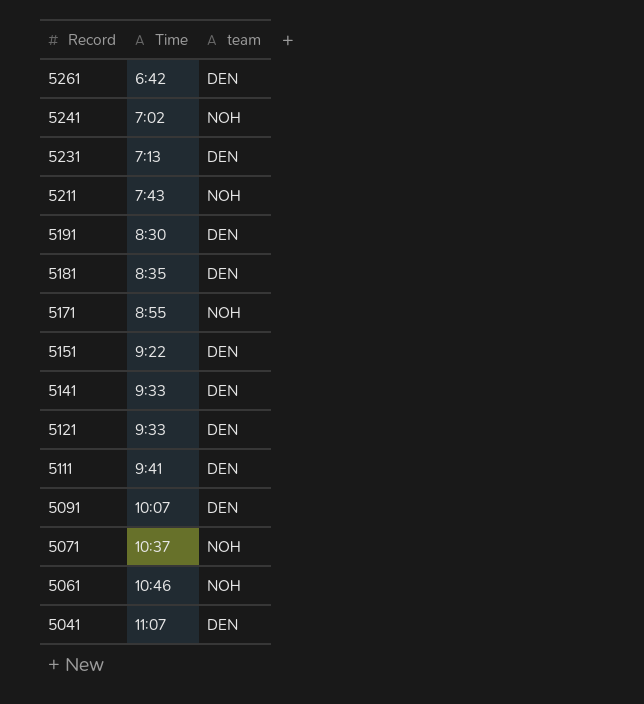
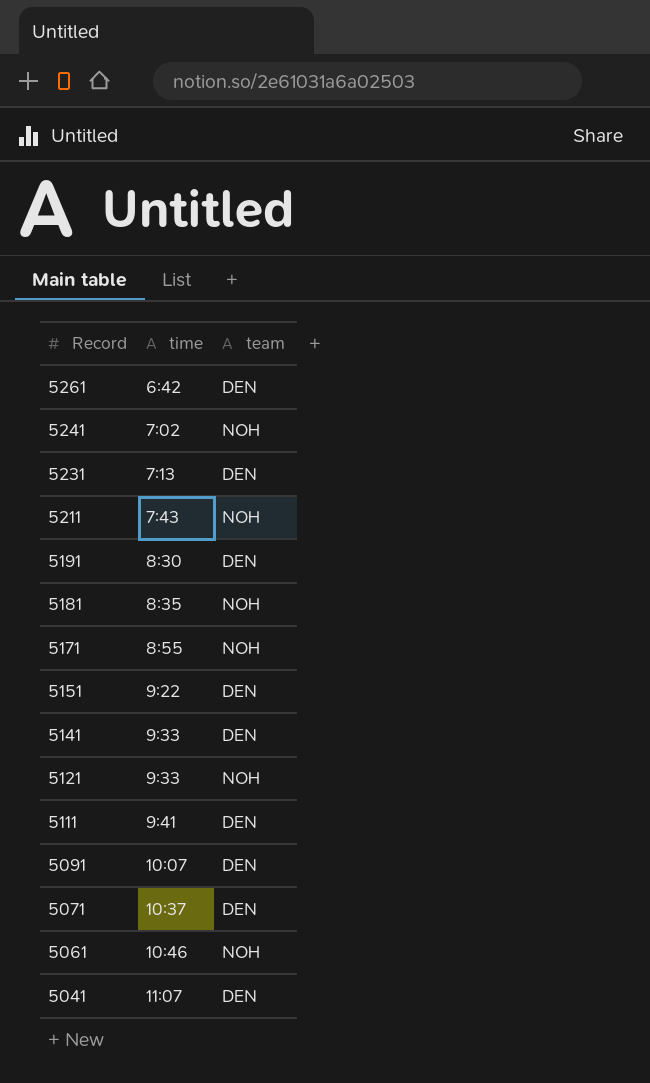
column name: Time -> time
5181 | team: DEN -> NOH
5121 | team: DEN -> NOH
5071 | team: NOH -> DEN

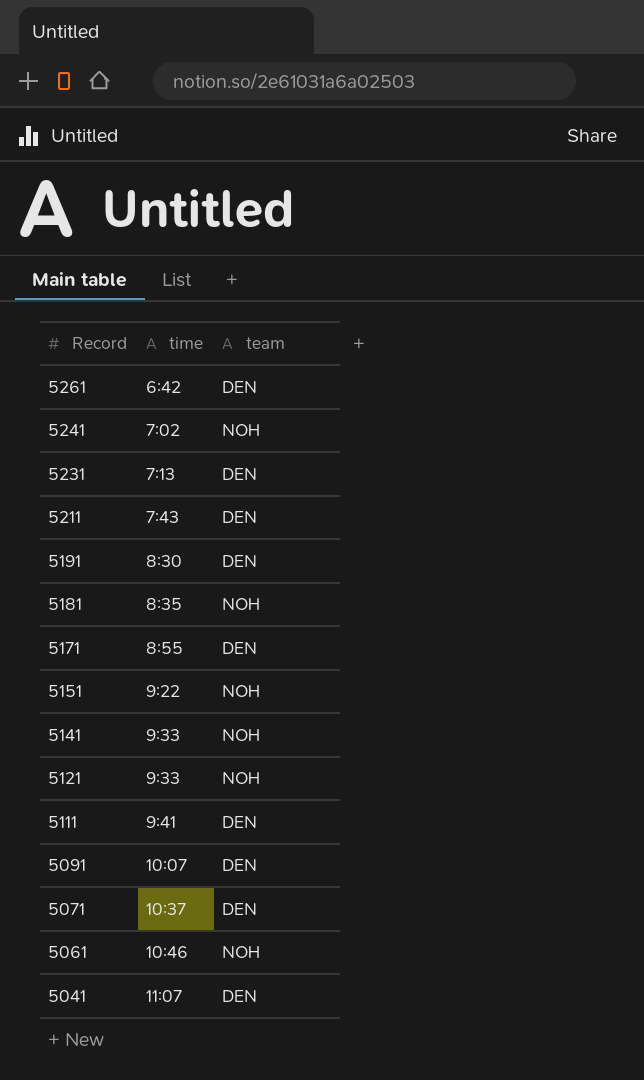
5211 | team: NOH -> DEN
5171 | team: NOH -> DEN
5151 | team: DEN -> NOH
5141 | team: DEN -> NOH

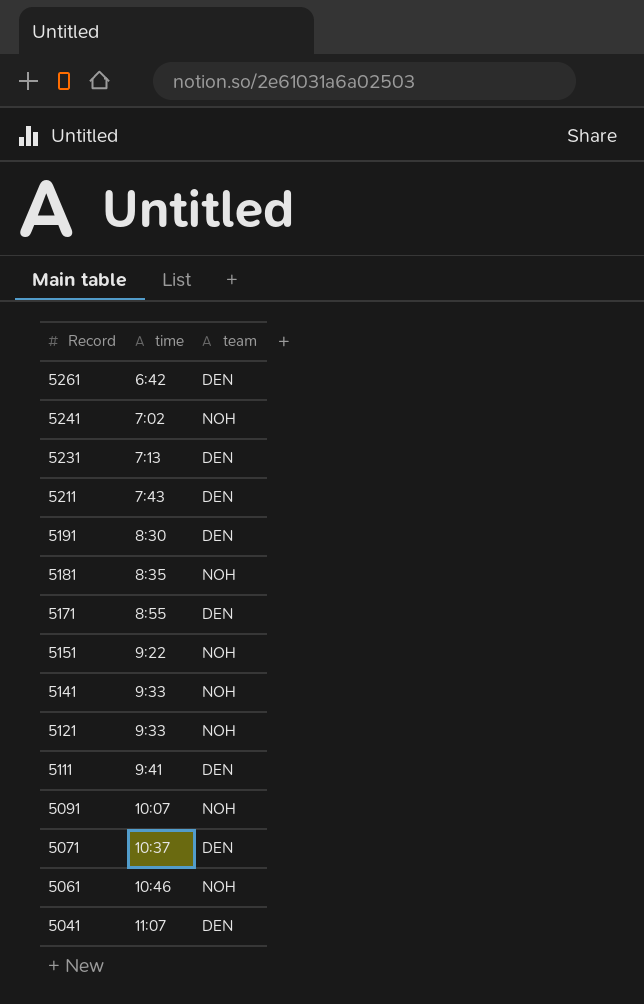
5091 | team: DEN -> NOH

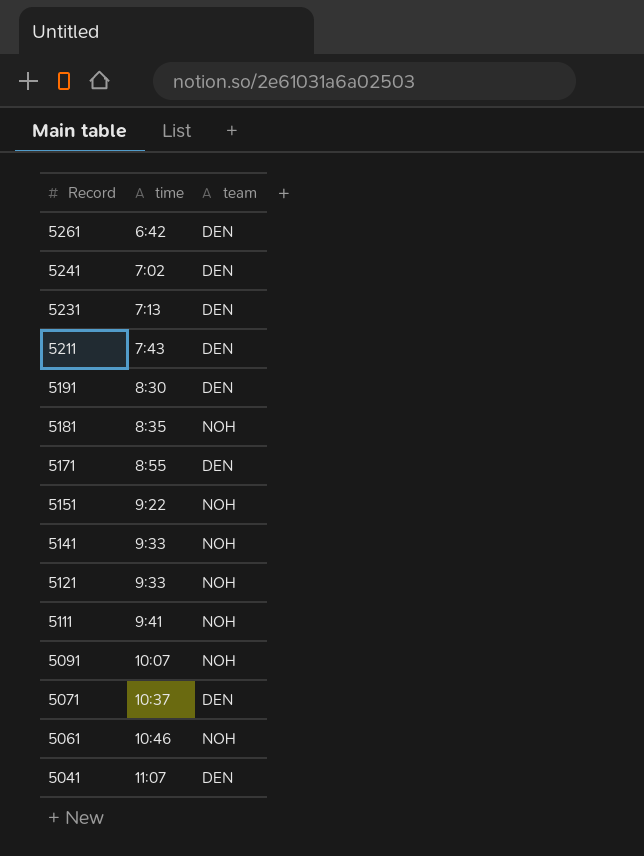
5241 | team: NOH -> DEN
5111 | team: DEN -> NOH

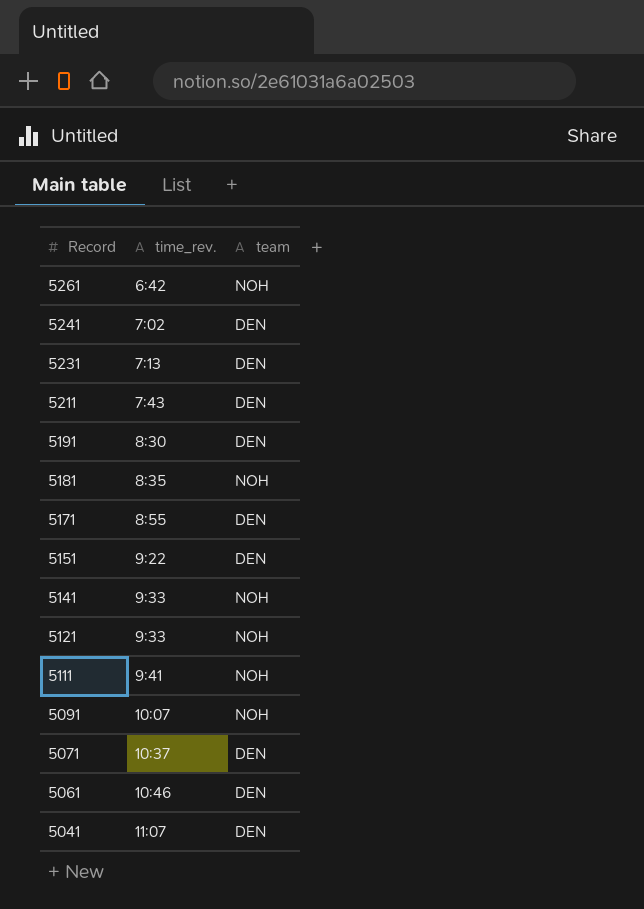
column name: time -> time_rev.
5261 | team: DEN -> NOH
5151 | team: NOH -> DEN
5061 | team: NOH -> DEN

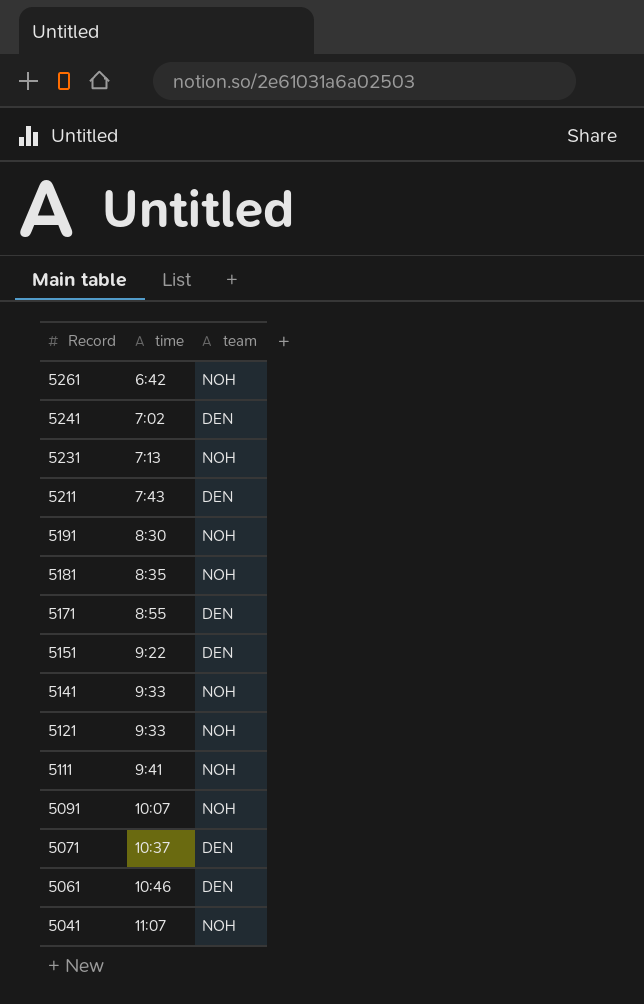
column name: time_rev. -> time
5231 | team: DEN -> NOH
5191 | team: DEN -> NOH
5041 | team: DEN -> NOH

